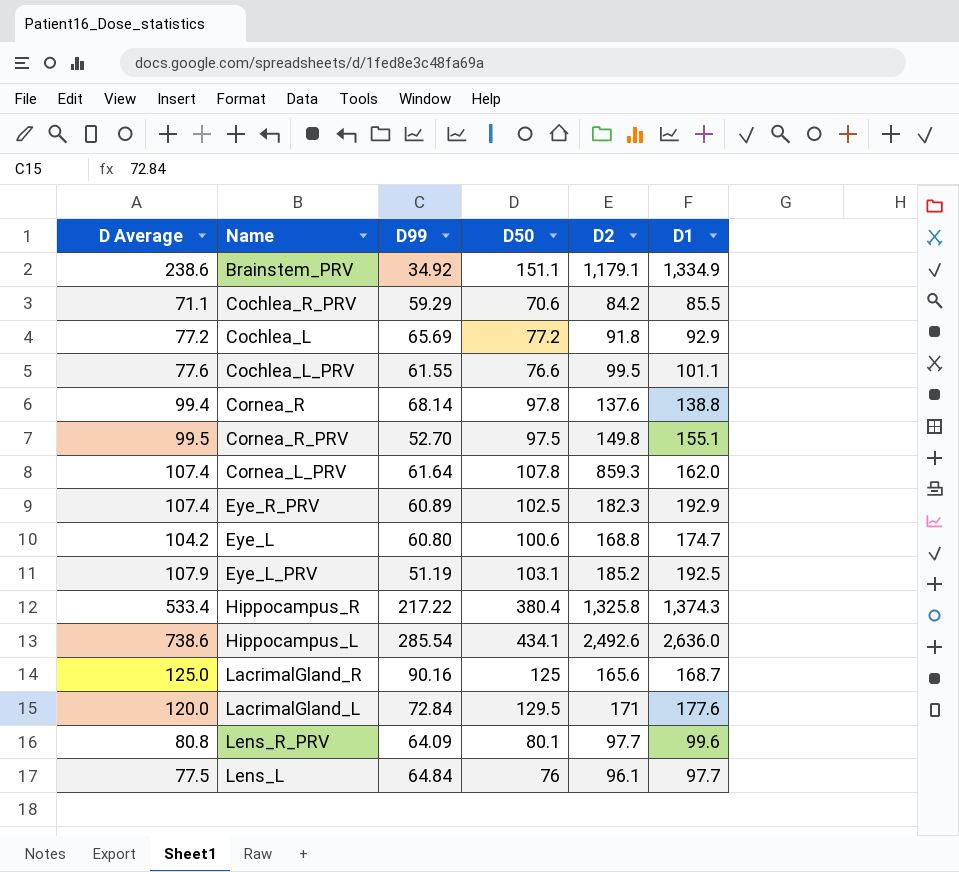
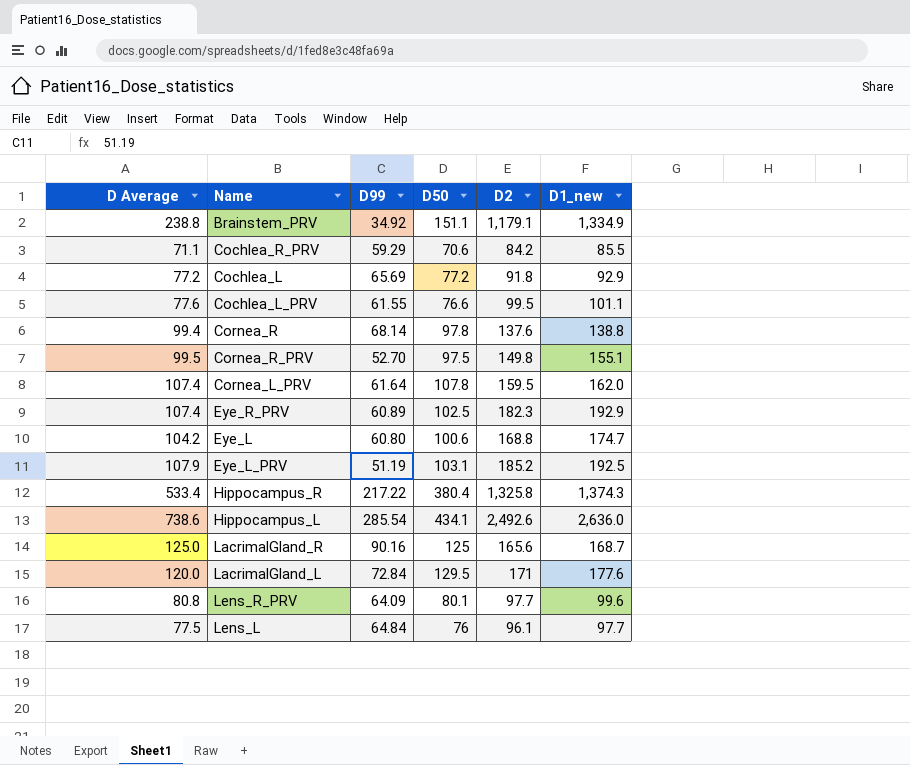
column name: D1 -> D1_new
Brainstem_PRV | D Average: 238.6 -> 238.8
Cornea_L_PRV | D2: 859.3 -> 159.5

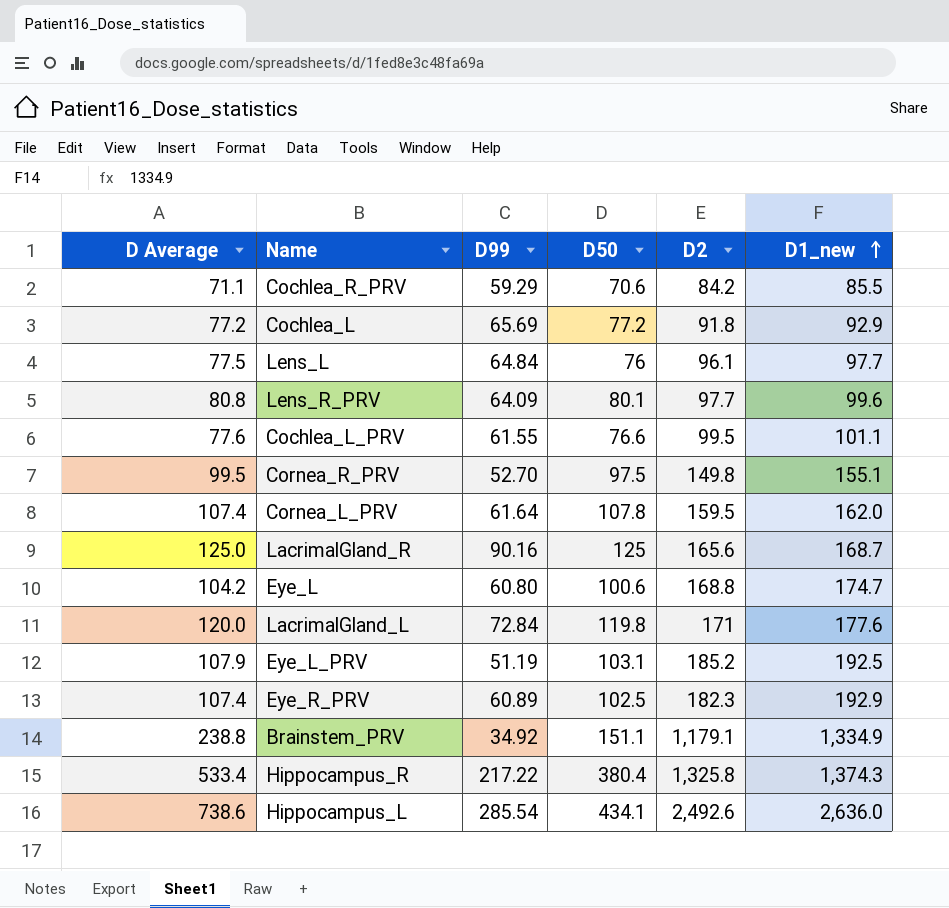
row order: none -> D1_new ascending
row Cornea_R: 99.4 | 68.14 | 97.8 | 137.6 | 138.8 -> none
LacrimalGland_L | D50: 129.5 -> 119.8

